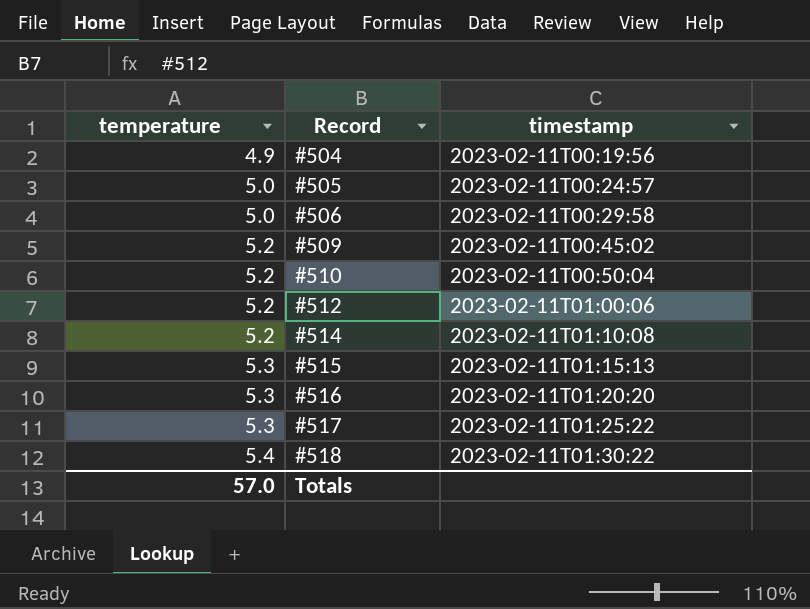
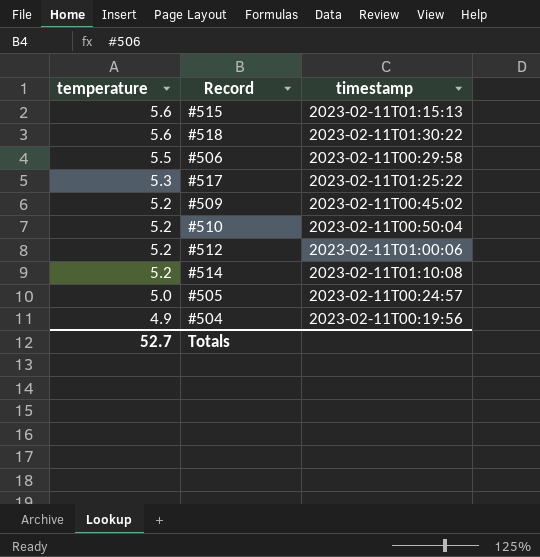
row order: temperature ascending -> temperature descending
row #516: 5.3 | 2023-02-11T01:20:20 -> none
#515 | temperature: 5.3 -> 5.6
#518 | temperature: 5.4 -> 5.6
#506 | temperature: 5.0 -> 5.5
Totals | temperature: 57.0 -> 52.7

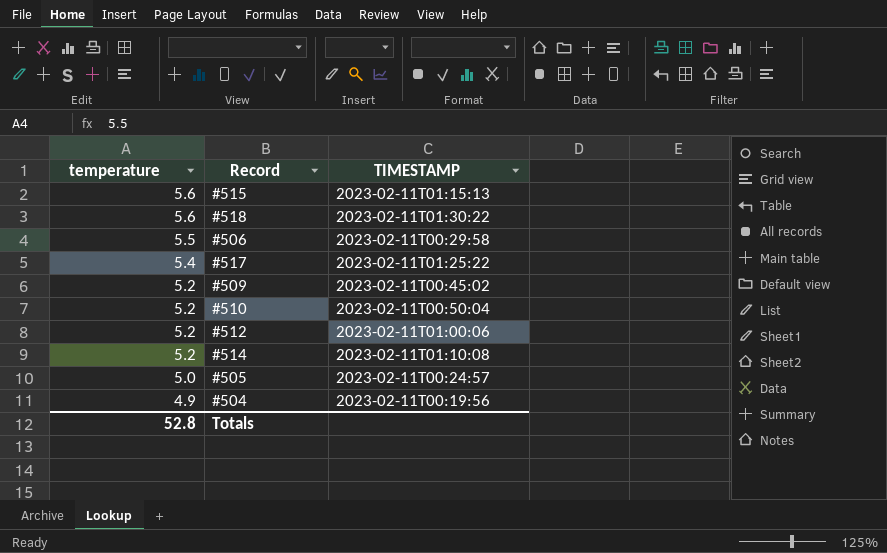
column name: timestamp -> TIMESTAMP
#517 | temperature: 5.3 -> 5.4
Totals | temperature: 52.7 -> 52.8

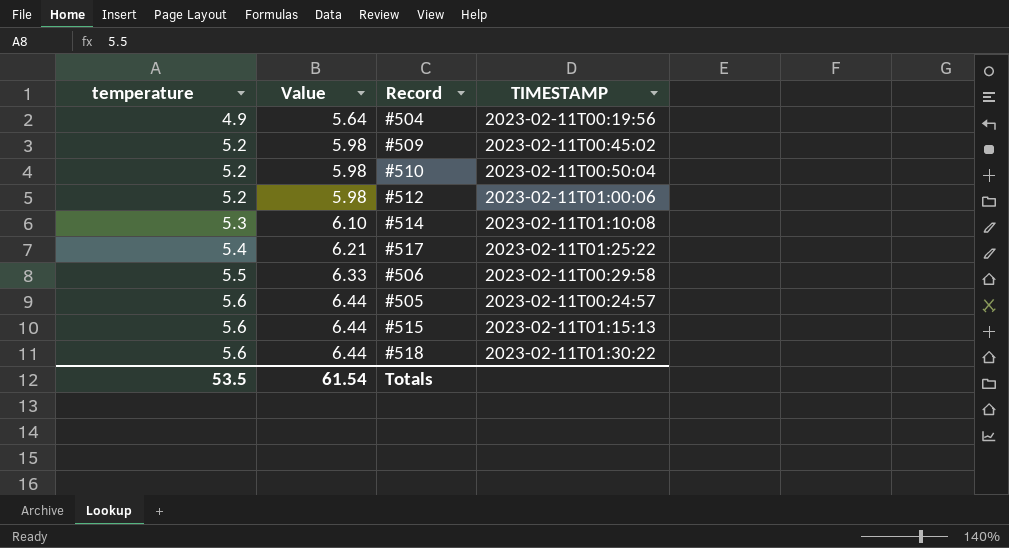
row order: temperature descending -> temperature ascending
column Value | formula: none -> [temperature] * 1.15
#514 | temperature: 5.2 -> 5.3
#505 | temperature: 5.0 -> 5.6
Totals | temperature: 52.8 -> 53.5

